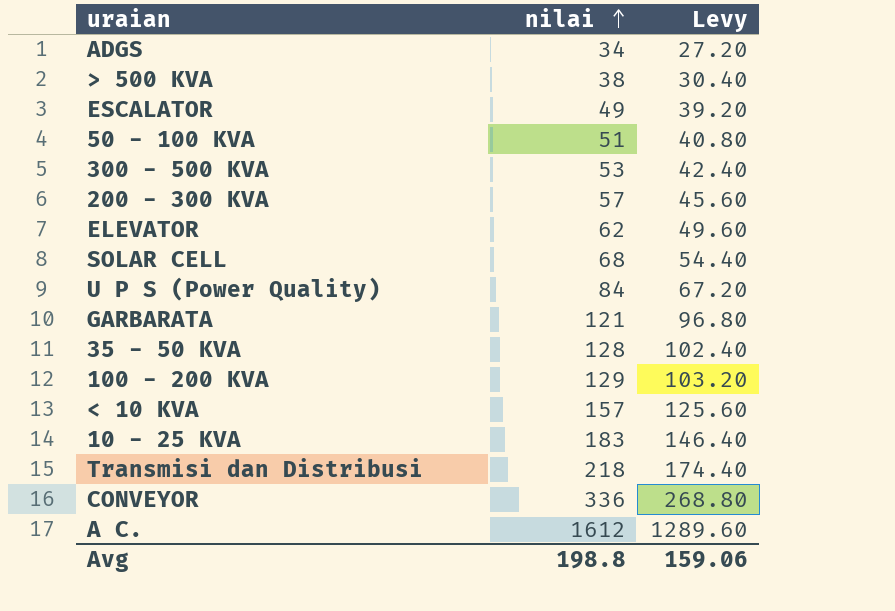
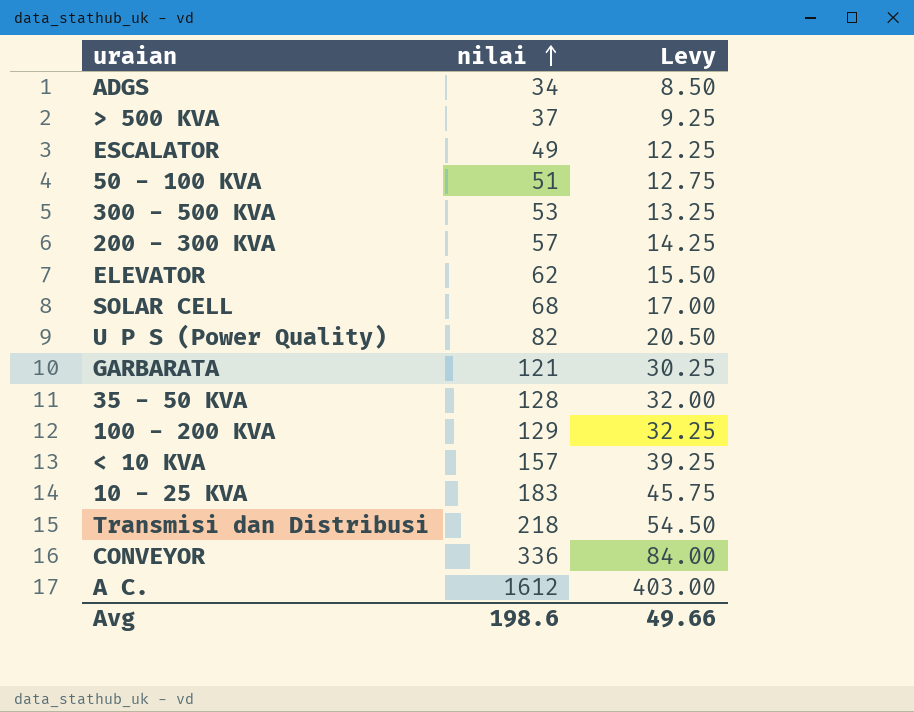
column Levy | formula: [nilai] * 0.8 -> [nilai] * 0.25
> 500 KVA | nilai: 38 -> 37
U P S (Power Quality) | nilai: 84 -> 82
Avg | nilai: 198.8 -> 198.6
Avg | Levy: 159.06 -> 49.66

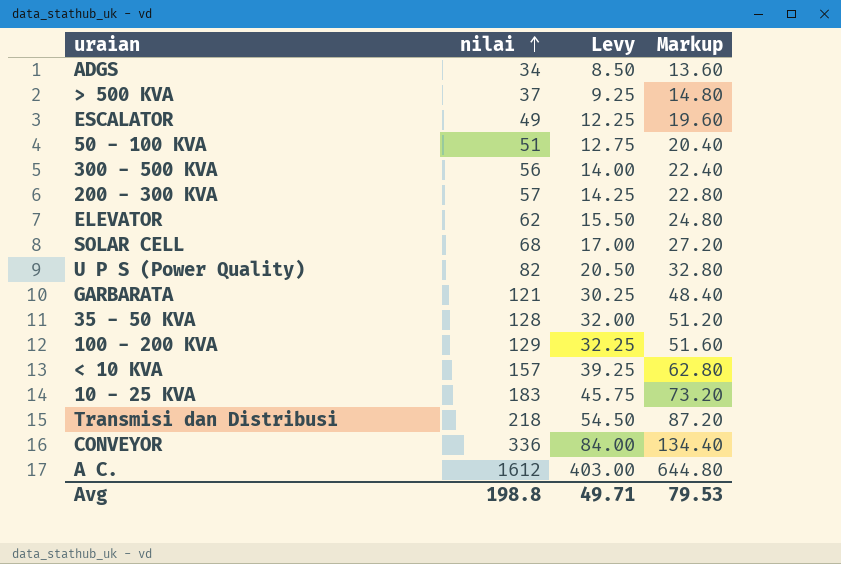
column Markup | formula: none -> [nilai] * 0.4
300 - 500 KVA | nilai: 53 -> 56
300 - 500 KVA | Levy: 13.25 -> 14.00
Avg | nilai: 198.6 -> 198.8
Avg | Levy: 49.66 -> 49.71

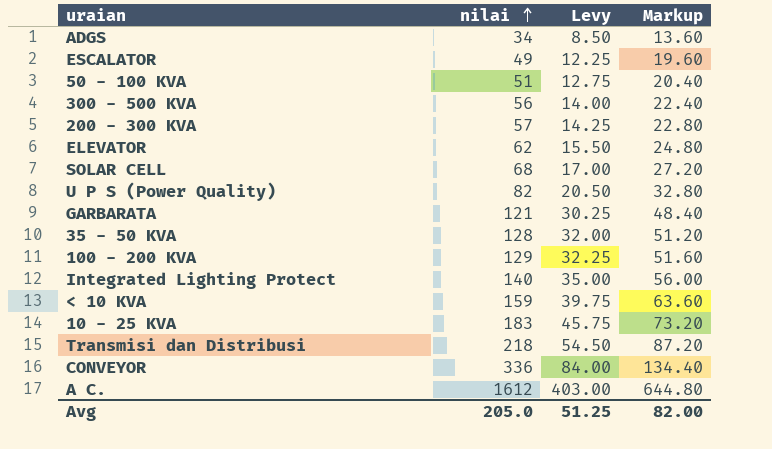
row > 500 KVA: 37 | 9.25 | 14.80 -> none
row Integrated Lighting Protect: none -> 140 | 35.00 | 56.00
< 10 KVA | nilai: 157 -> 159
< 10 KVA | Levy: 39.25 -> 39.75
< 10 KVA | Markup: 62.80 -> 63.60
Avg | nilai: 198.8 -> 205.0
Avg | Levy: 49.71 -> 51.25
Avg | Markup: 79.53 -> 82.00

